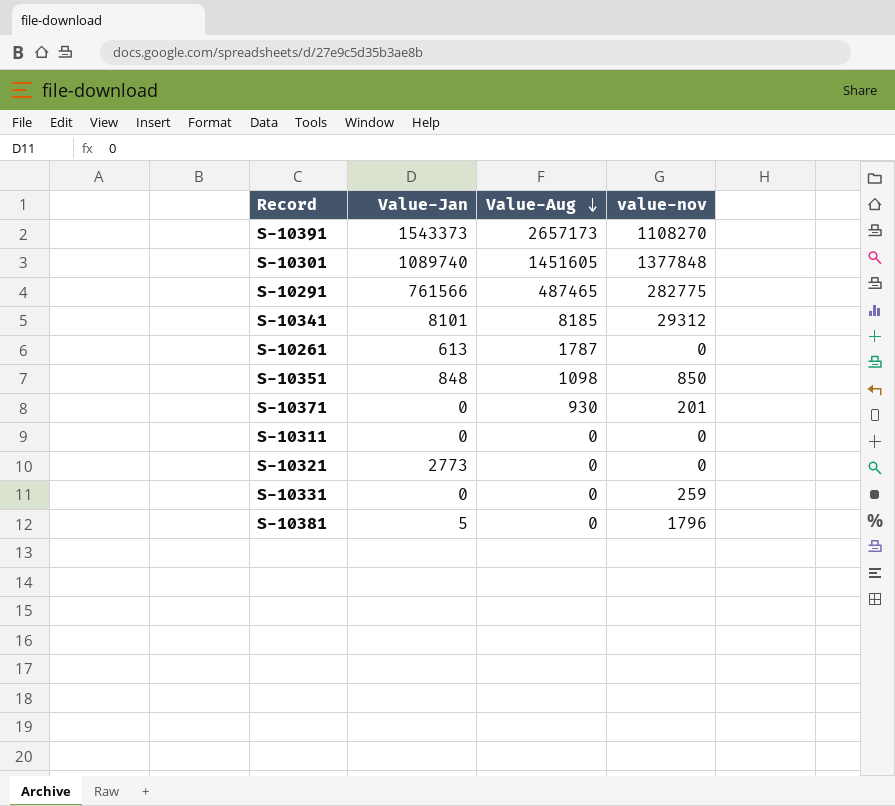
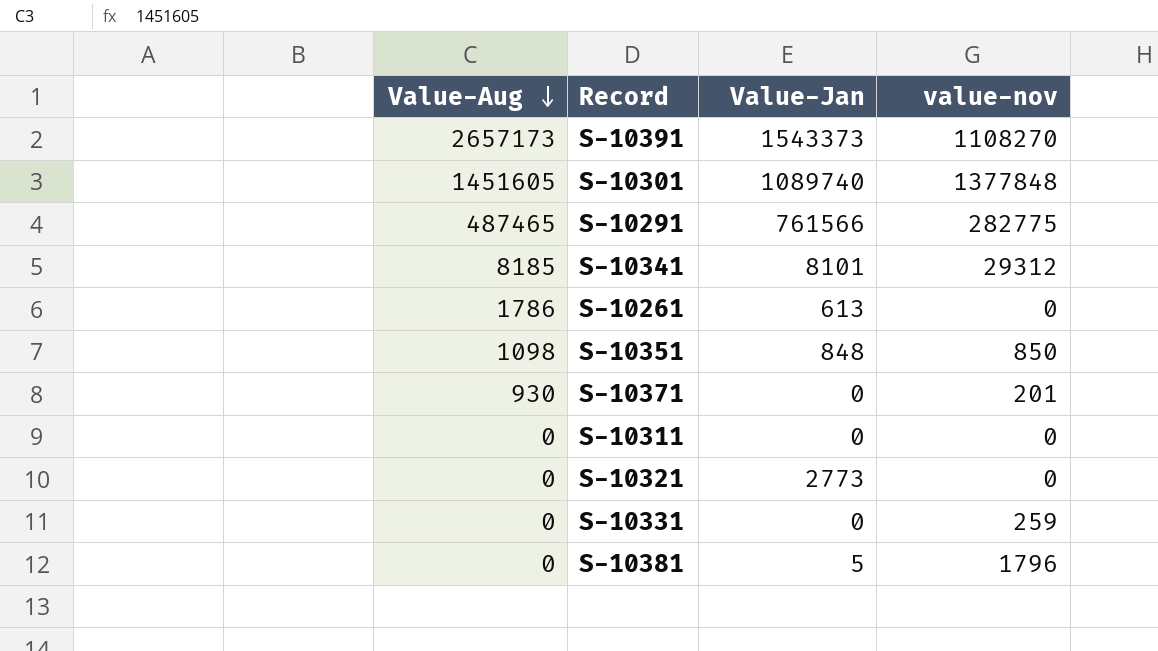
column Value-Aug | position: 3 -> 1
S-10261 | Value-Aug: 1787 -> 1786

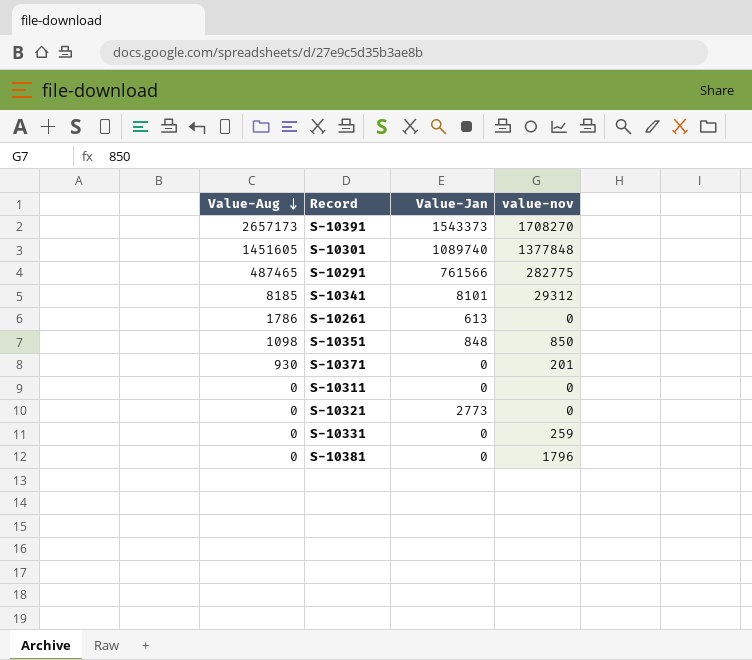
S-10391 | value-nov: 1108270 -> 1708270
S-10381 | Value-Jan: 5 -> 0

